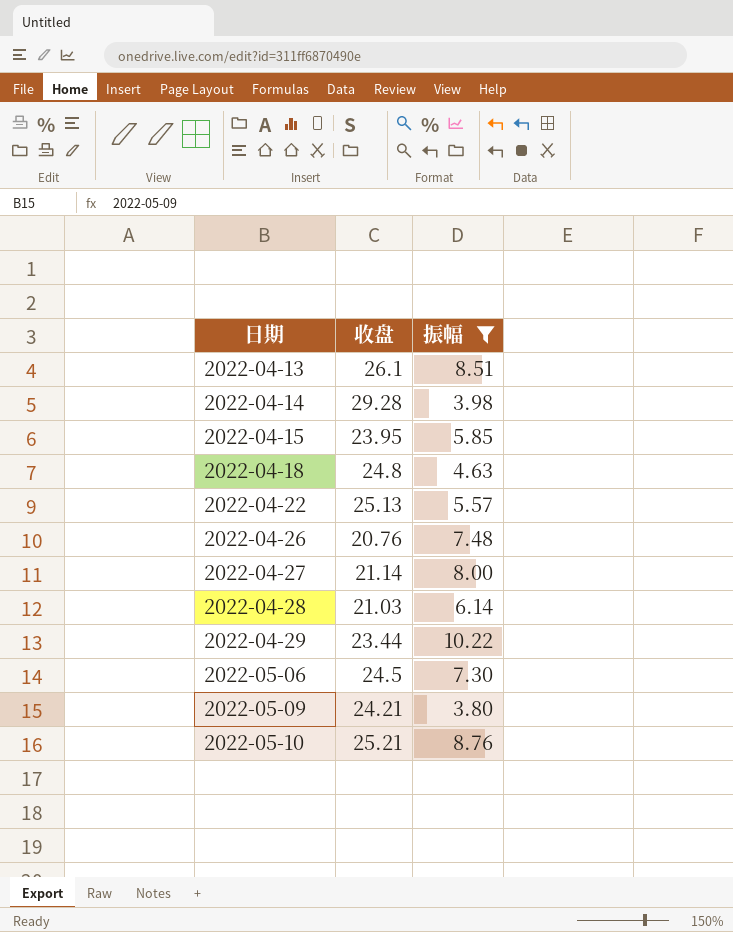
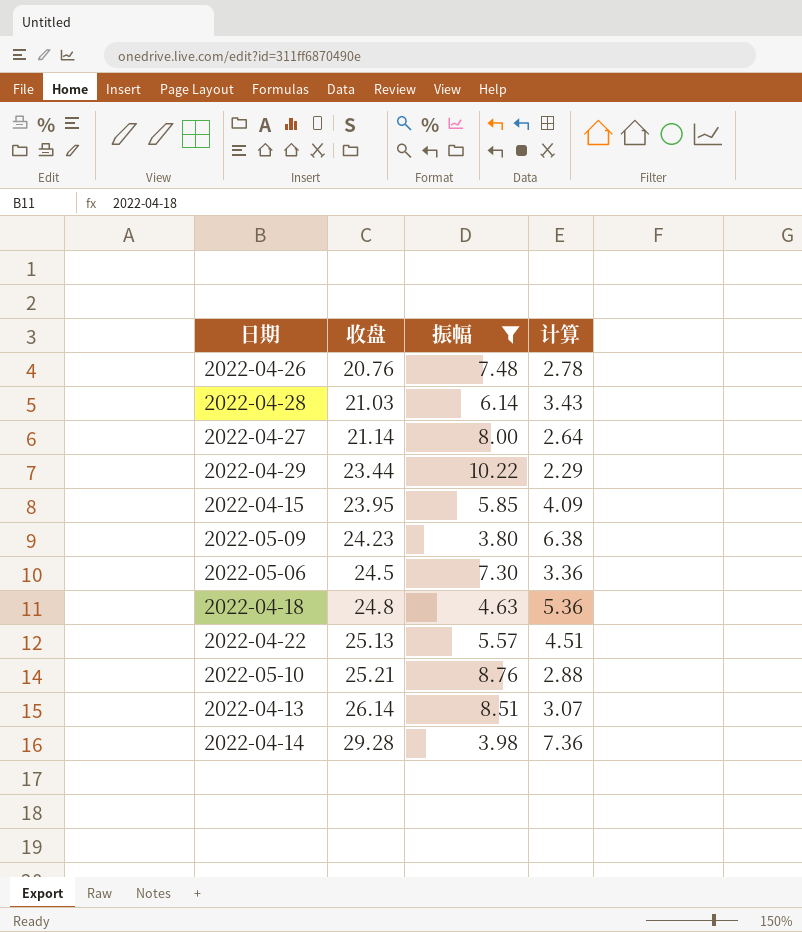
row order: 日期 ascending -> 收盘 ascending
column 计算 | formula: none -> [收盘] / [振幅]
2022-05-09 | 收盘: 24.21 -> 24.23
2022-04-13 | 收盘: 26.1 -> 26.14

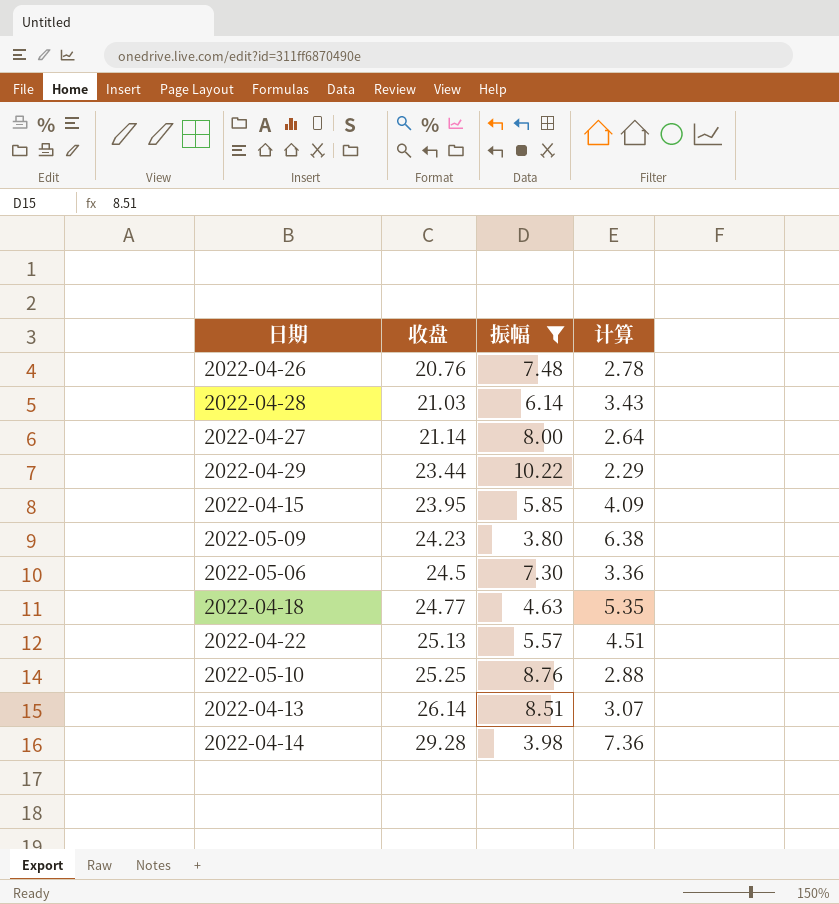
2022-04-18 | 收盘: 24.8 -> 24.77
2022-04-18 | 计算: 5.36 -> 5.35
2022-05-10 | 收盘: 25.21 -> 25.25

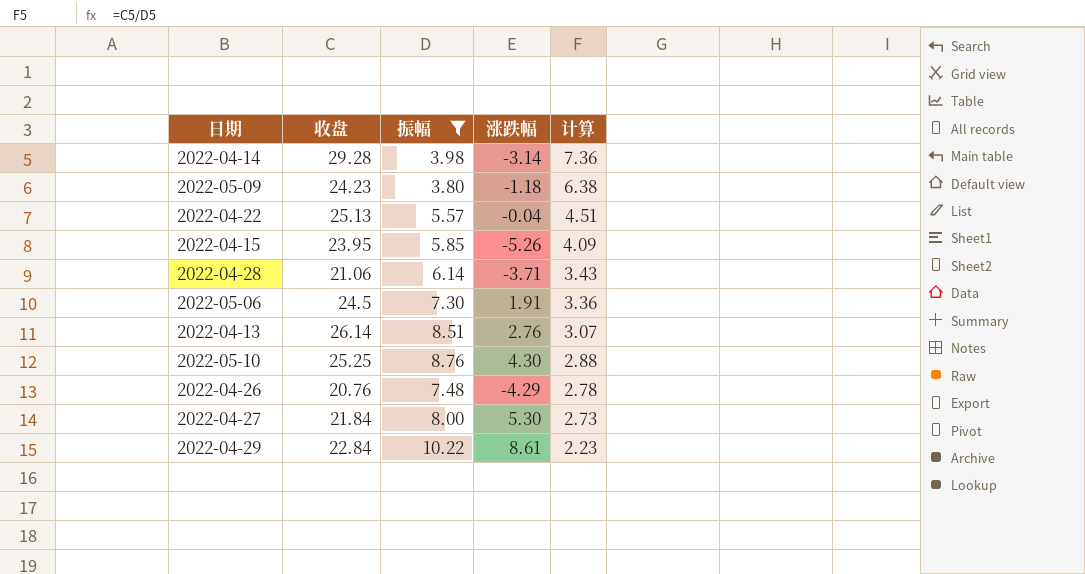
row order: 收盘 ascending -> 计算 descending
column 涨跌幅 | position: none -> 4
row 2022-04-18: 24.77 | 4.63 | 5.35 -> none
2022-04-28 | 收盘: 21.03 -> 21.06
2022-04-27 | 收盘: 21.14 -> 21.84
2022-04-27 | 计算: 2.64 -> 2.73
2022-04-29 | 收盘: 23.44 -> 22.84
2022-04-29 | 计算: 2.29 -> 2.23

